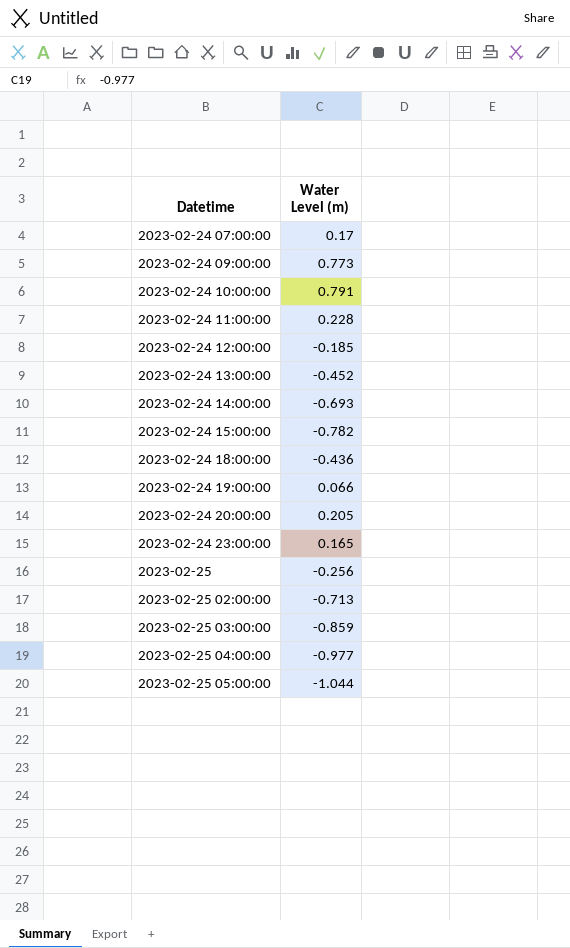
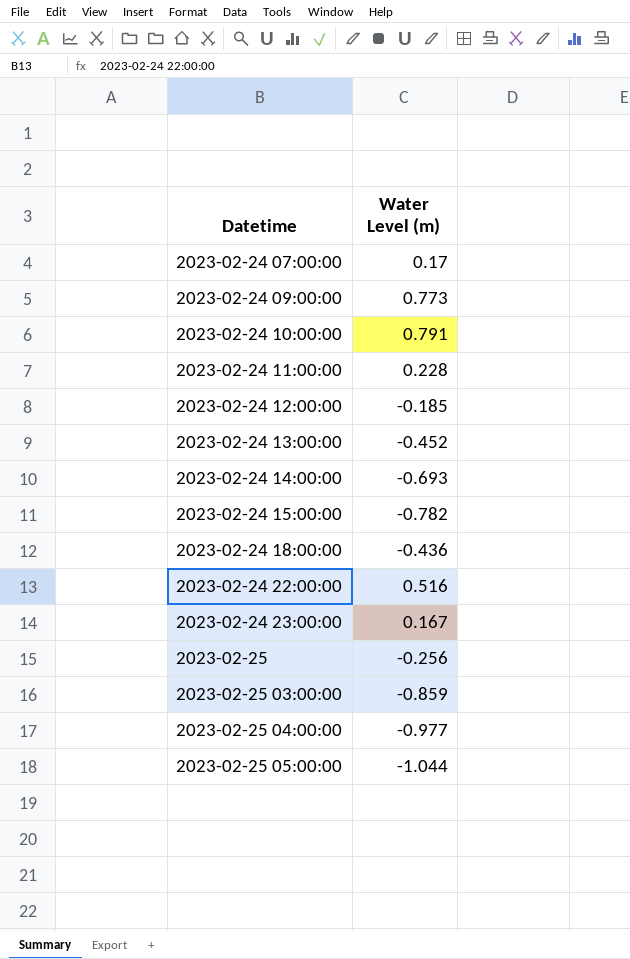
row 2023-02-24 19:00:00: 0.066 -> none
row 2023-02-24 20:00:00: 0.205 -> none
row 2023-02-25 02:00:00: -0.713 -> none
row 2023-02-24 22:00:00: none -> 0.516
2023-02-24 23:00:00 | Water Level (m): 0.165 -> 0.167

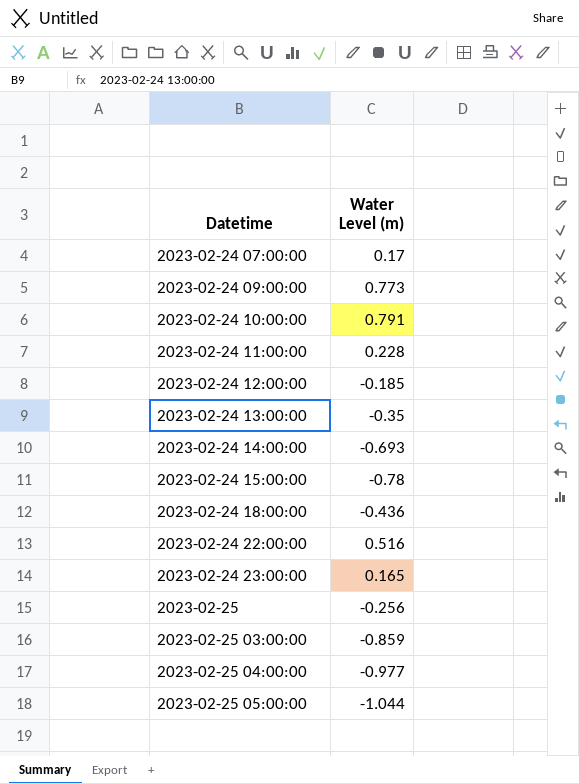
2023-02-24 13:00:00 | Water Level (m): -0.452 -> -0.35
2023-02-24 15:00:00 | Water Level (m): -0.782 -> -0.78
2023-02-24 23:00:00 | Water Level (m): 0.167 -> 0.165

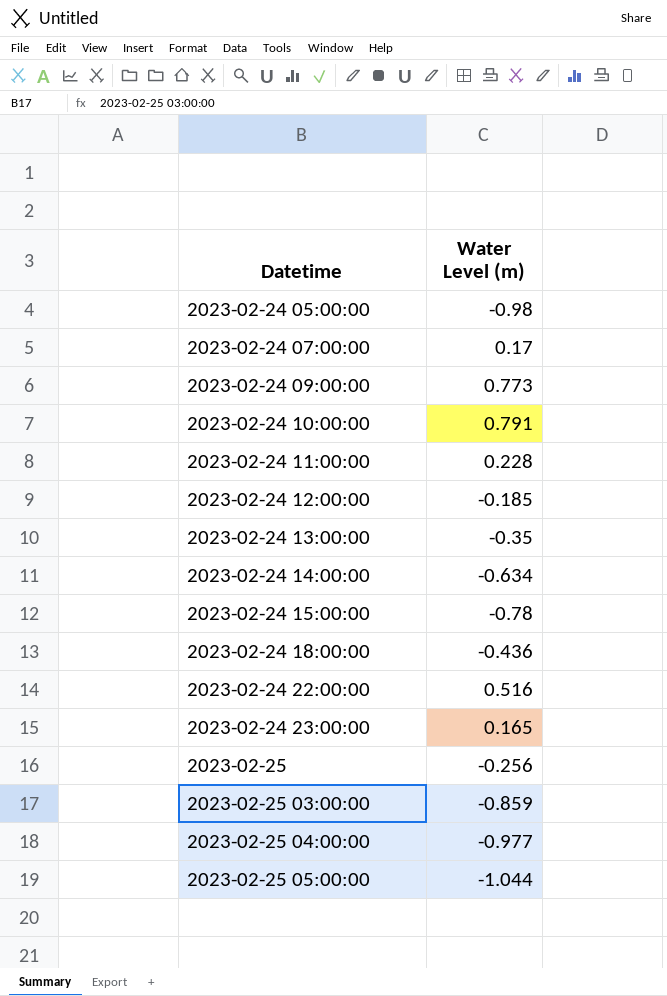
row 2023-02-24 05:00:00: none -> -0.98
2023-02-24 14:00:00 | Water Level (m): -0.693 -> -0.634

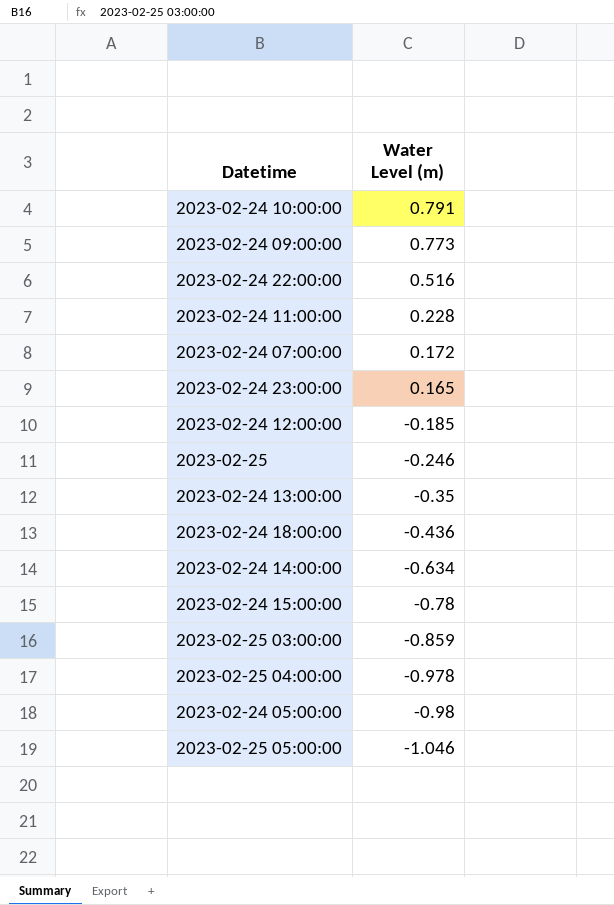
row order: Datetime ascending -> Water Level (m) descending
2023-02-24 07:00:00 | Water Level (m): 0.17 -> 0.172
2023-02-25 | Water Level (m): -0.256 -> -0.246
2023-02-25 04:00:00 | Water Level (m): -0.977 -> -0.978
2023-02-25 05:00:00 | Water Level (m): -1.044 -> -1.046

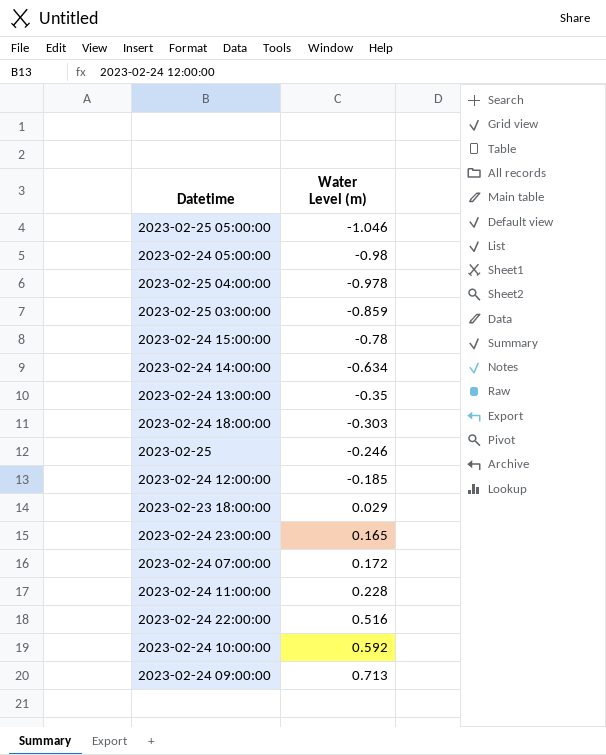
row order: Water Level (m) descending -> Water Level (m) ascending
2023-02-24 18:00:00 | Water Level (m): -0.436 -> -0.303
row 2023-02-23 18:00:00: none -> 0.029
2023-02-24 10:00:00 | Water Level (m): 0.791 -> 0.592
2023-02-24 09:00:00 | Water Level (m): 0.773 -> 0.713

